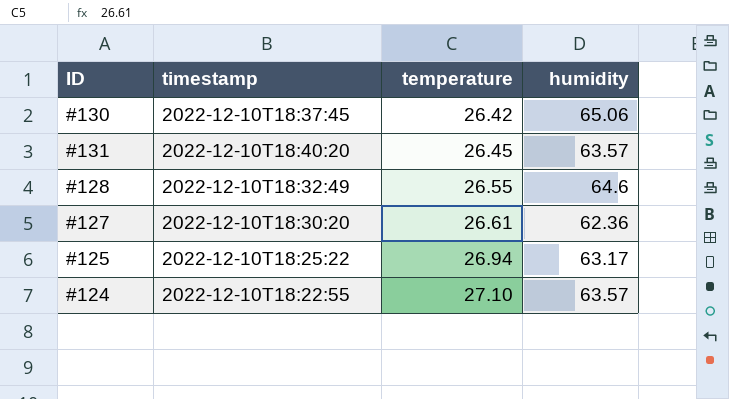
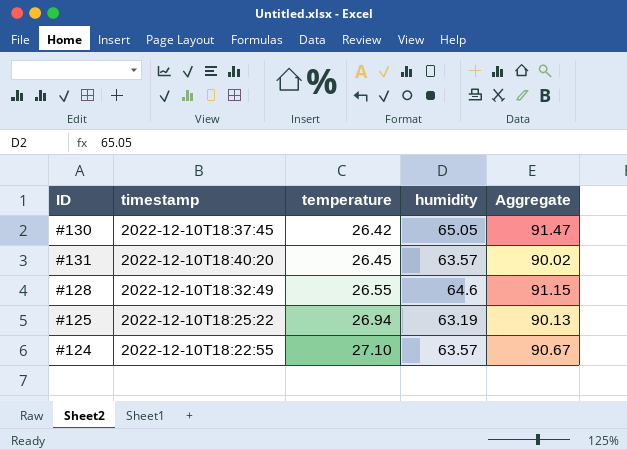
column Aggregate | formula: none -> [temperature] + [humidity]
row #127: 2022-12-10T18:30:20 | 26.61 | 62.36 -> none
#130 | humidity: 65.06 -> 65.05
#125 | humidity: 63.17 -> 63.19

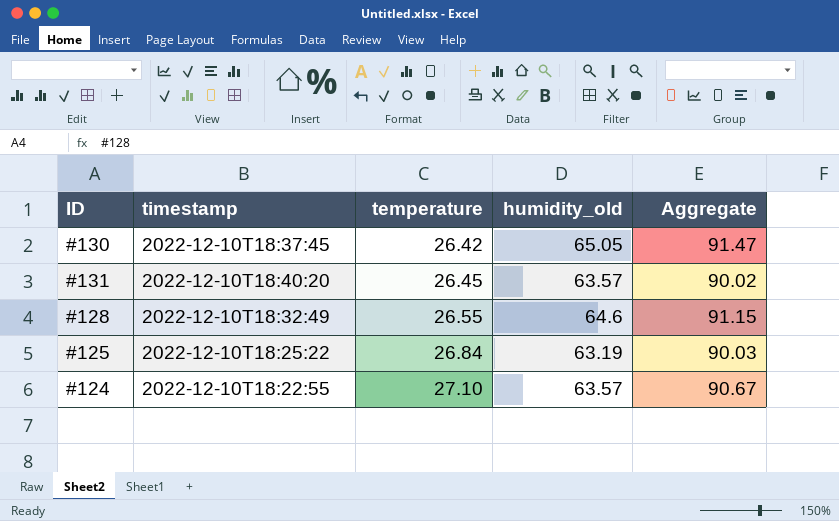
column name: humidity -> humidity_old
#125 | temperature: 26.94 -> 26.84
#125 | Aggregate: 90.13 -> 90.03

